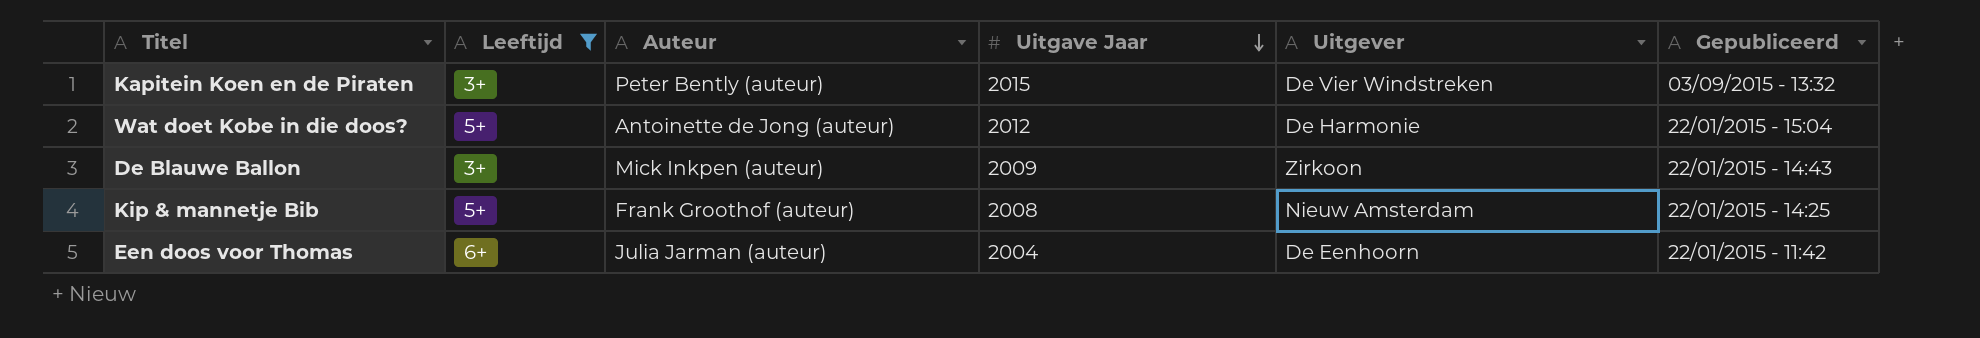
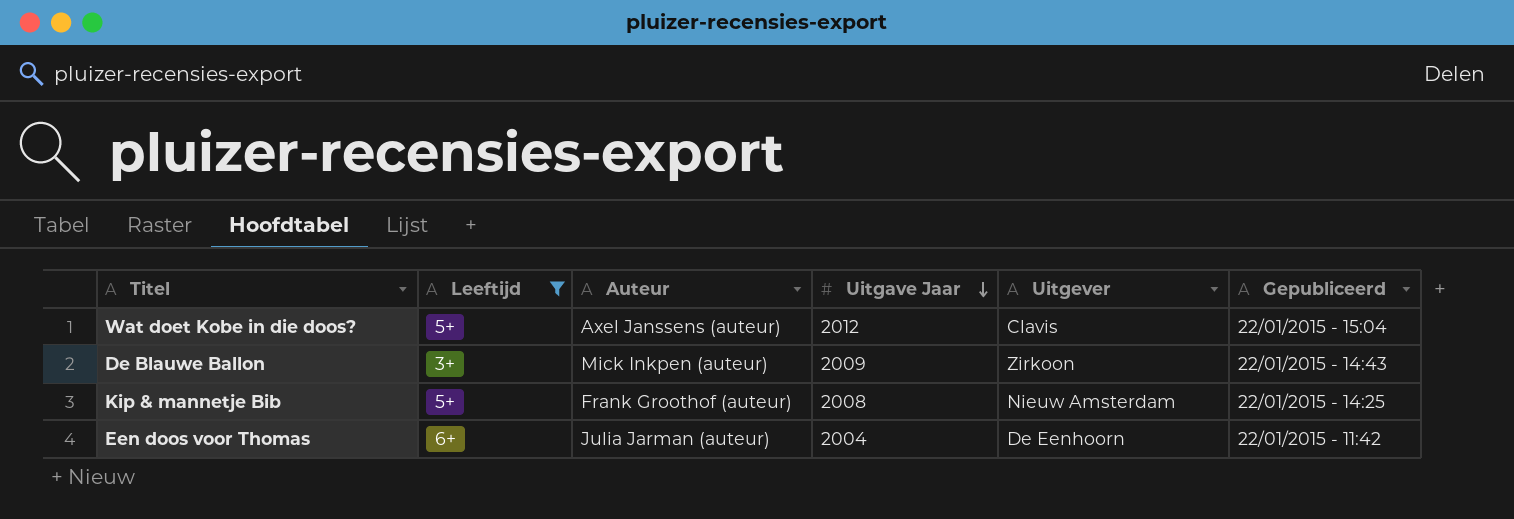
row Kapitein Koen en de Piraten: 3+ | Peter Bently (auteur) | 2015 | De Vier Windstreken | 03/09/2015 - 13:32 -> none
Wat doet Kobe in die doos? | Auteur: Antoinette de Jong (auteur) -> Axel Janssens (auteur)
Wat doet Kobe in die doos? | Uitgever: De Harmonie -> Clavis

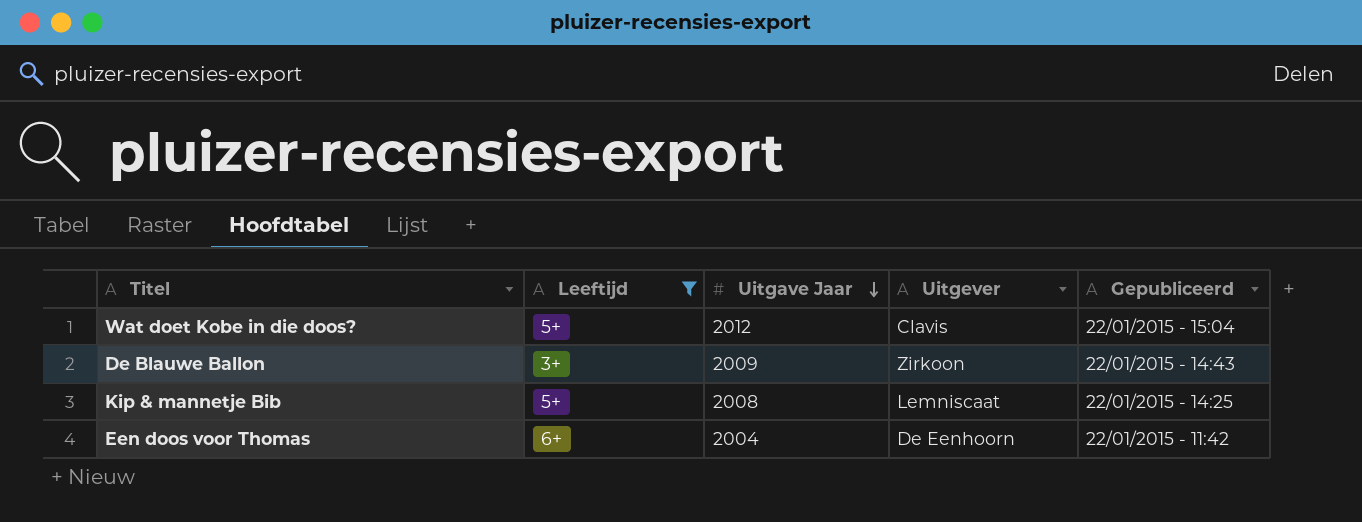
column Auteur | position: 3 -> none
Kip & mannetje Bib | Uitgever: Nieuw Amsterdam -> Lemniscaat

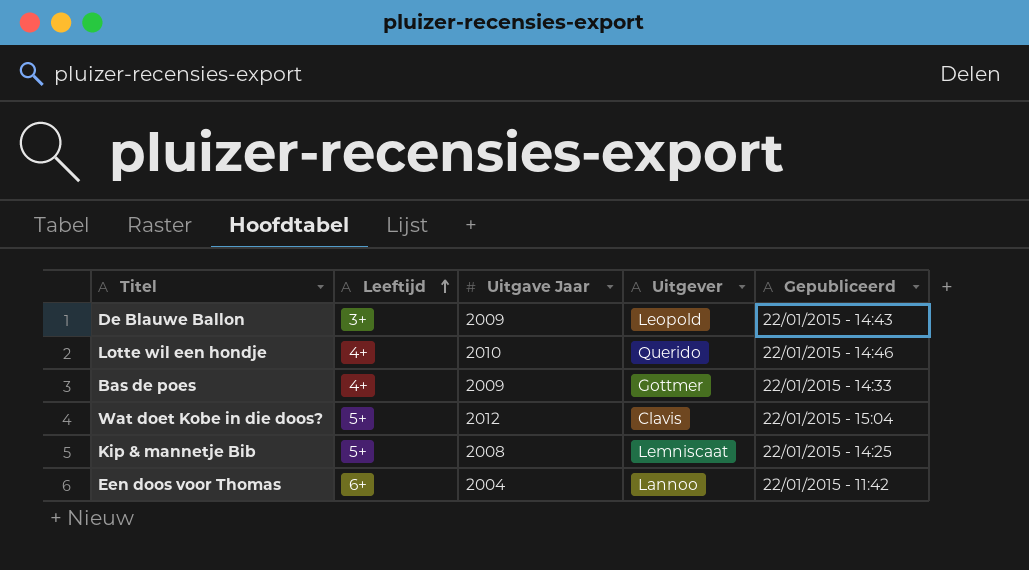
filter: Leeftijd != 4+ -> none
row order: Uitgave Jaar descending -> Leeftijd ascending
De Blauwe Ballon | Uitgever: Zirkoon -> Leopold
Een doos voor Thomas | Uitgever: De Eenhoorn -> Lannoo

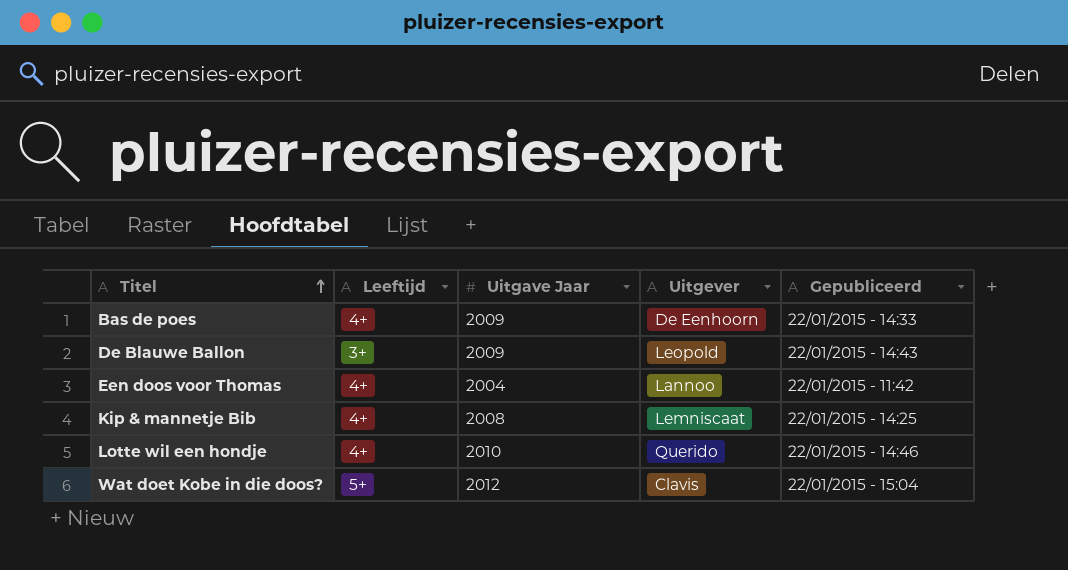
row order: Leeftijd ascending -> Titel ascending
Bas de poes | Uitgever: Gottmer -> De Eenhoorn
Een doos voor Thomas | Leeftijd: 6+ -> 4+
Kip & mannetje Bib | Leeftijd: 5+ -> 4+

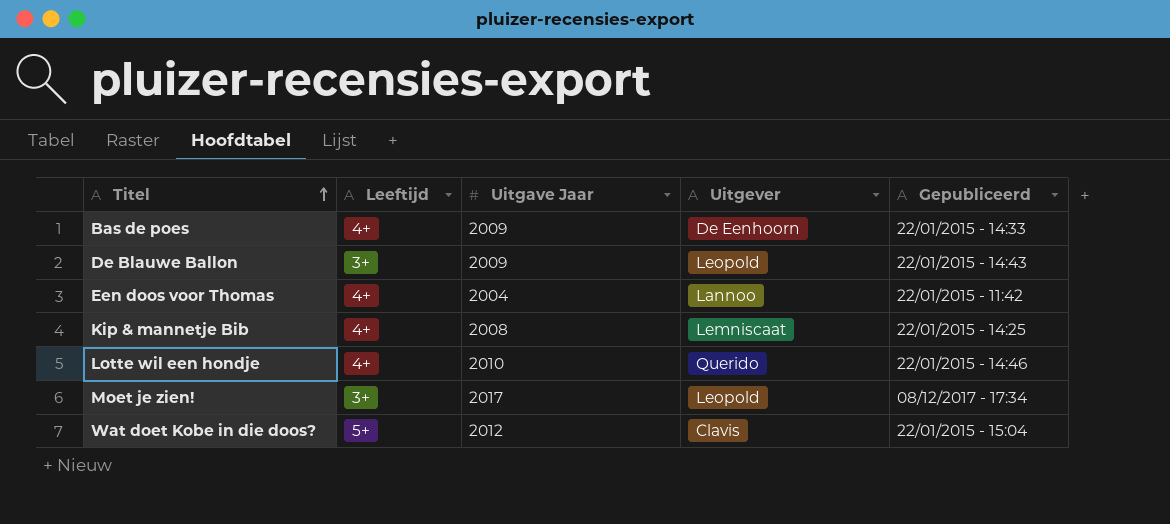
row Moet je zien!: none -> 3+ | 2017 | Leopold | 08/12/2017 - 17:34

